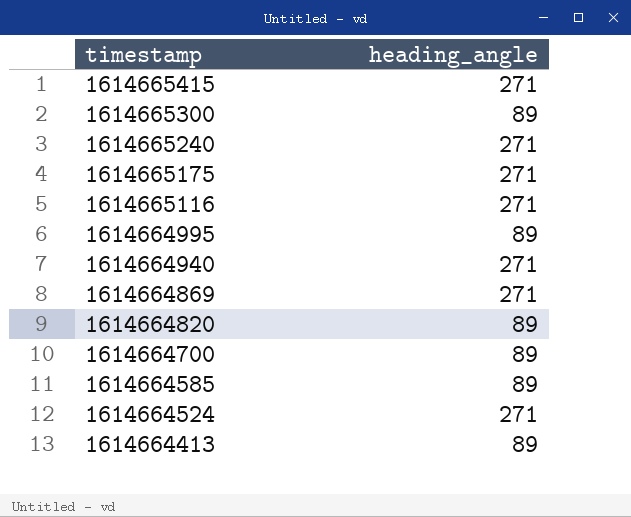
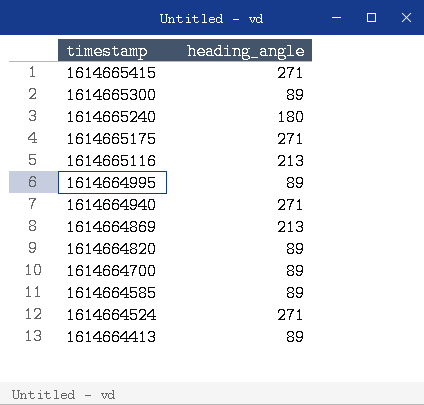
1614665240 | heading_angle: 271 -> 180
1614665116 | heading_angle: 271 -> 213
1614664869 | heading_angle: 271 -> 213

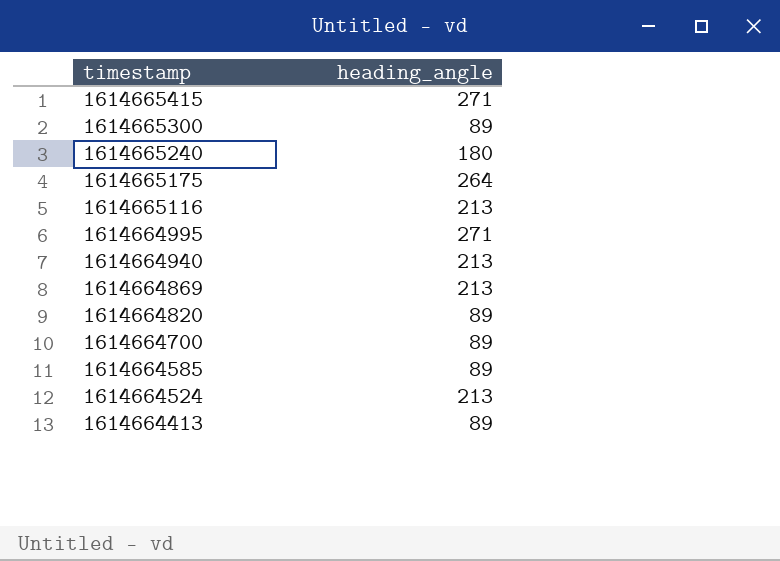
1614665175 | heading_angle: 271 -> 264
1614664995 | heading_angle: 89 -> 271
1614664940 | heading_angle: 271 -> 213
1614664524 | heading_angle: 271 -> 213

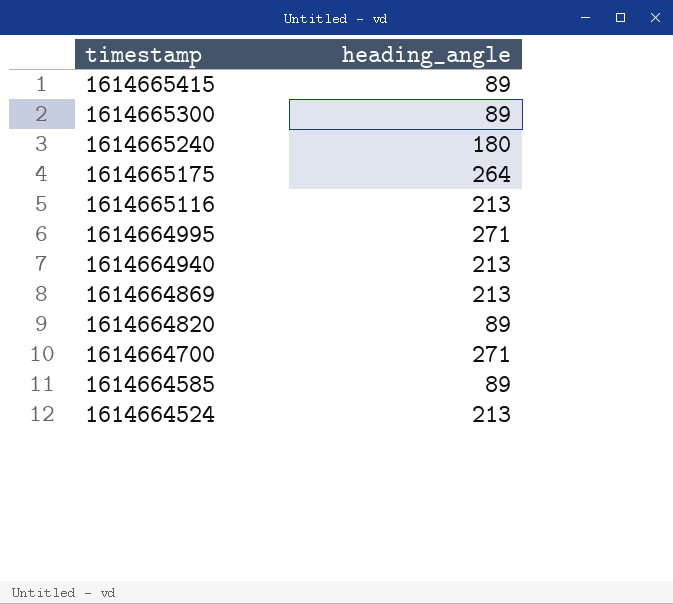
row 1614664413: 89 -> none
1614665415 | heading_angle: 271 -> 89
1614664700 | heading_angle: 89 -> 271

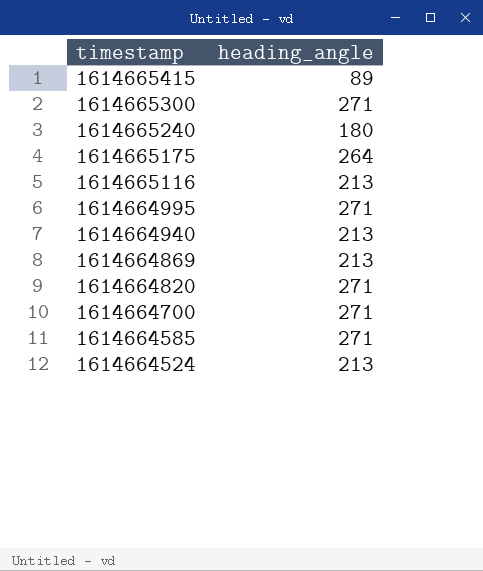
1614665300 | heading_angle: 89 -> 271
1614664820 | heading_angle: 89 -> 271
1614664585 | heading_angle: 89 -> 271

